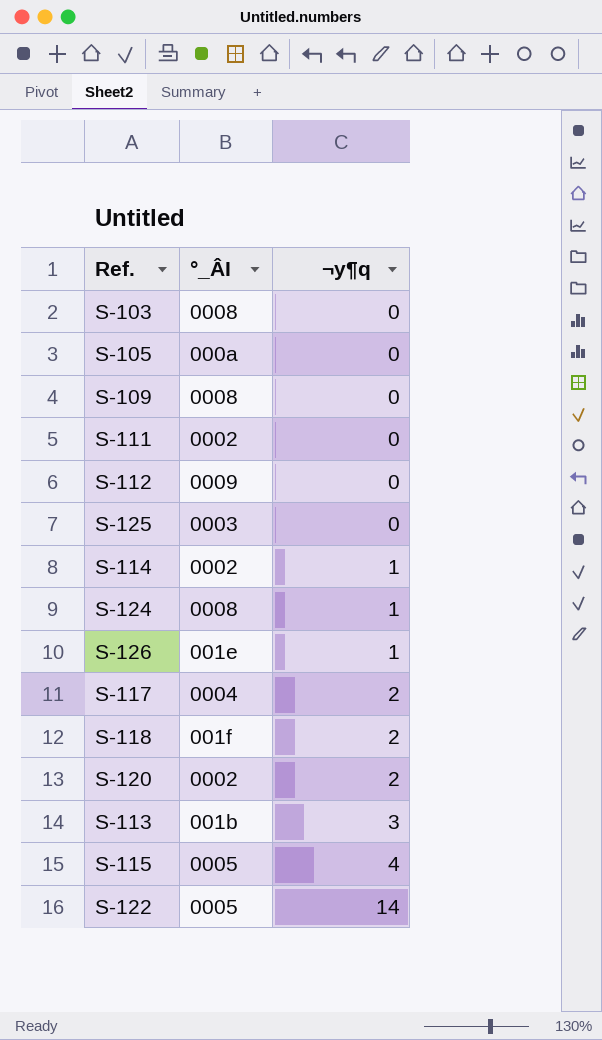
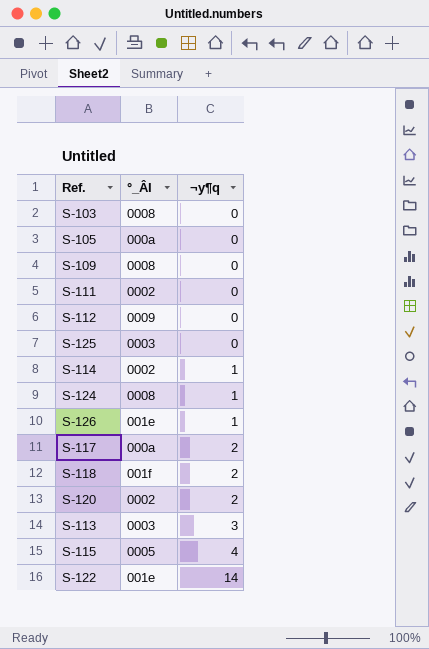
S-117 | °_ÂI: 0004 -> 000a
S-113 | °_ÂI: 001b -> 0003
S-122 | °_ÂI: 0005 -> 001e

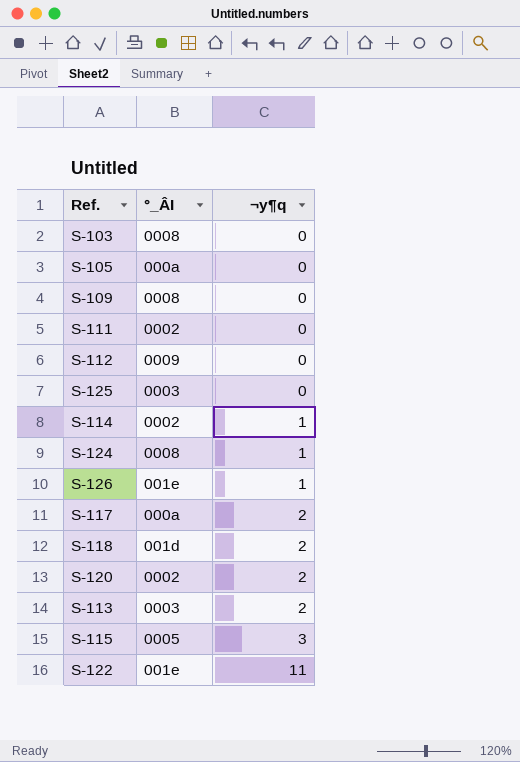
S-118 | °_ÂI: 001f -> 001d
S-113 | ¬y¶q: 3 -> 2
S-115 | ¬y¶q: 4 -> 3
S-122 | ¬y¶q: 14 -> 11

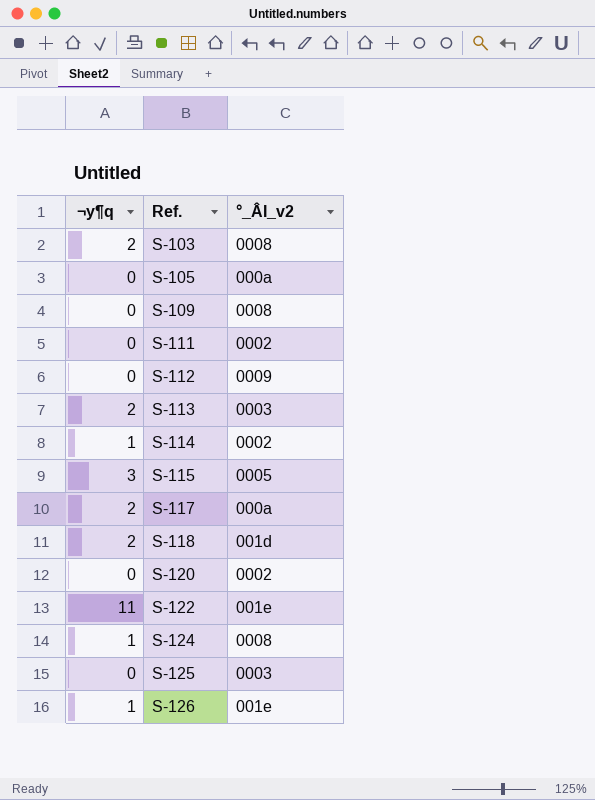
row order: ¬y¶q ascending -> Ref. ascending
column ¬y¶q | position: 3 -> 1
column name: °_ÂI -> °_ÂI_v2
S-103 | ¬y¶q: 0 -> 2
S-120 | ¬y¶q: 2 -> 0

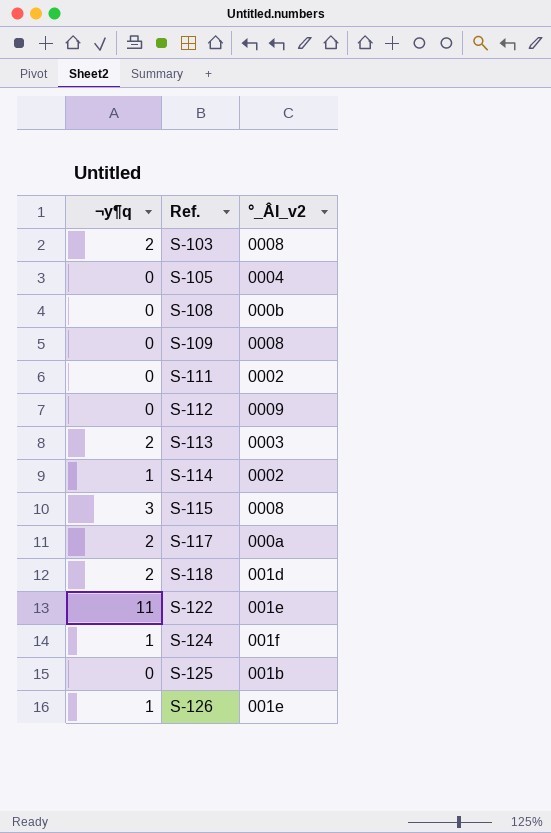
row S-120: 0 | 0002 -> none
S-105 | °_ÂI_v2: 000a -> 0004
row S-108: none -> 0 | 000b
S-115 | °_ÂI_v2: 0005 -> 0008
S-124 | °_ÂI_v2: 0008 -> 001f
S-125 | °_ÂI_v2: 0003 -> 001b

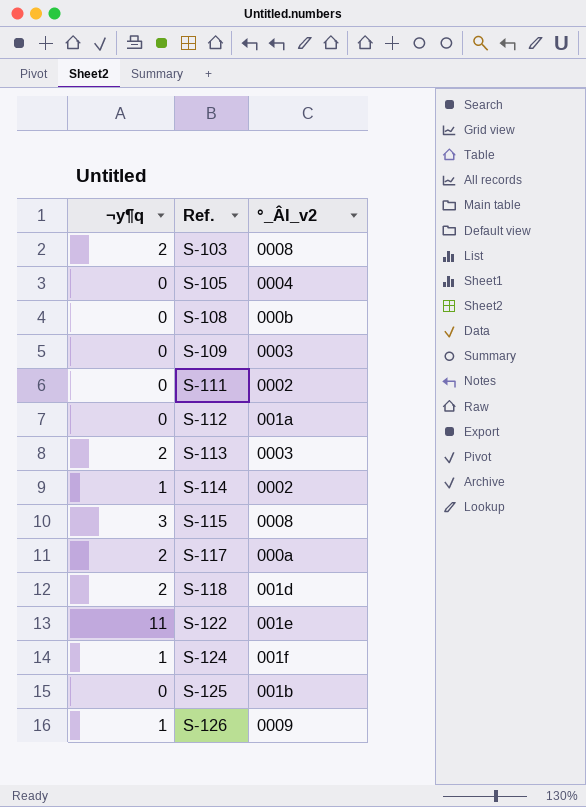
S-109 | °_ÂI_v2: 0008 -> 0003
S-112 | °_ÂI_v2: 0009 -> 001a
S-126 | °_ÂI_v2: 001e -> 0009

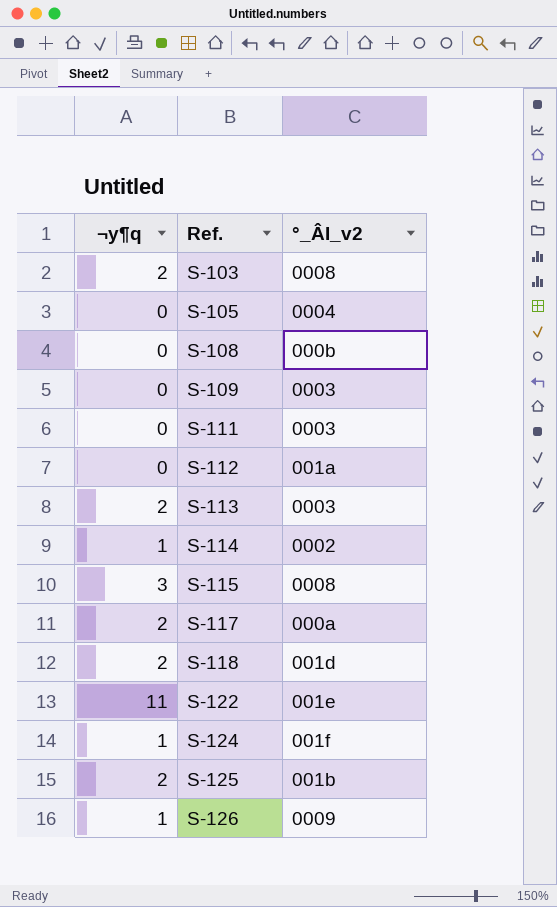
S-111 | °_ÂI_v2: 0002 -> 0003
S-125 | ¬y¶q: 0 -> 2

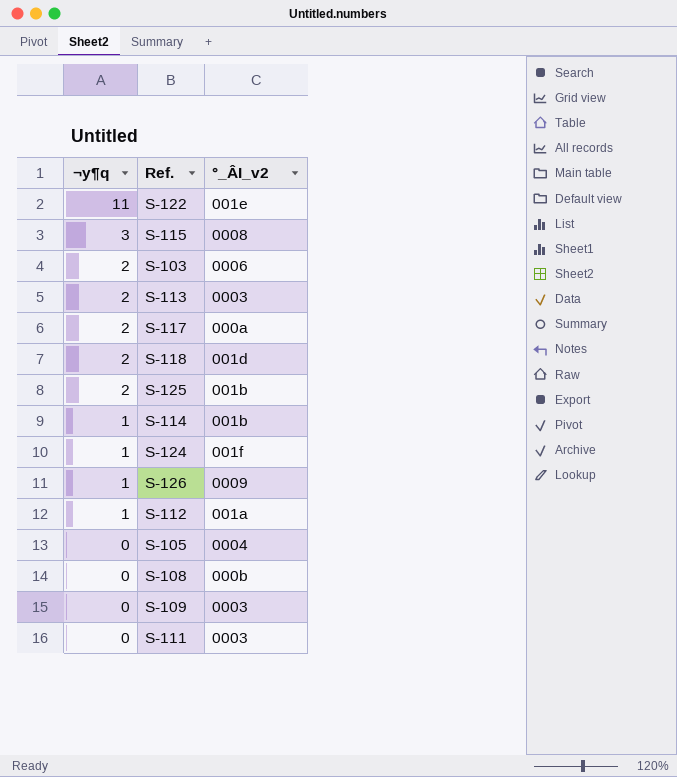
row order: Ref. ascending -> ¬y¶q descending
S-103 | °_ÂI_v2: 0008 -> 0006
S-114 | °_ÂI_v2: 0002 -> 001b
S-112 | ¬y¶q: 0 -> 1

